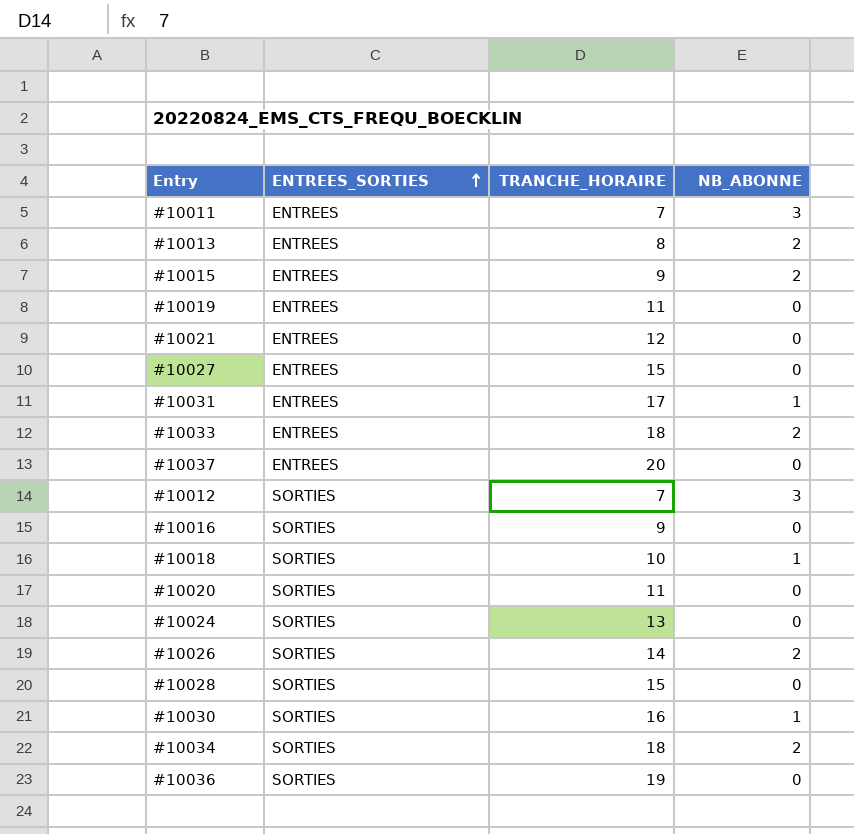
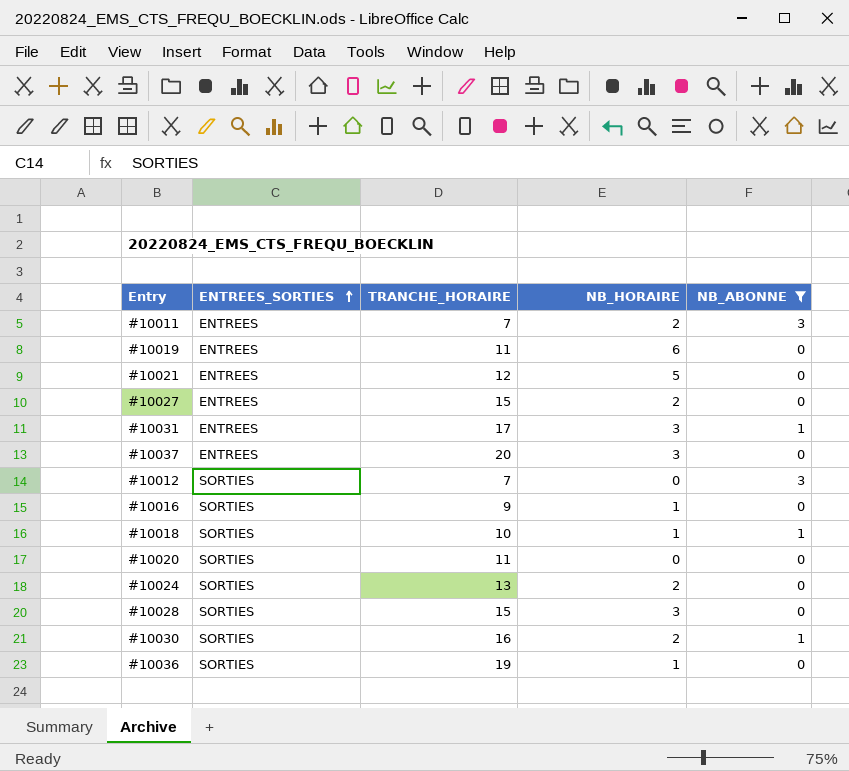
filter: none -> NB_ABONNE != 2
column NB_HORAIRE | position: none -> 4

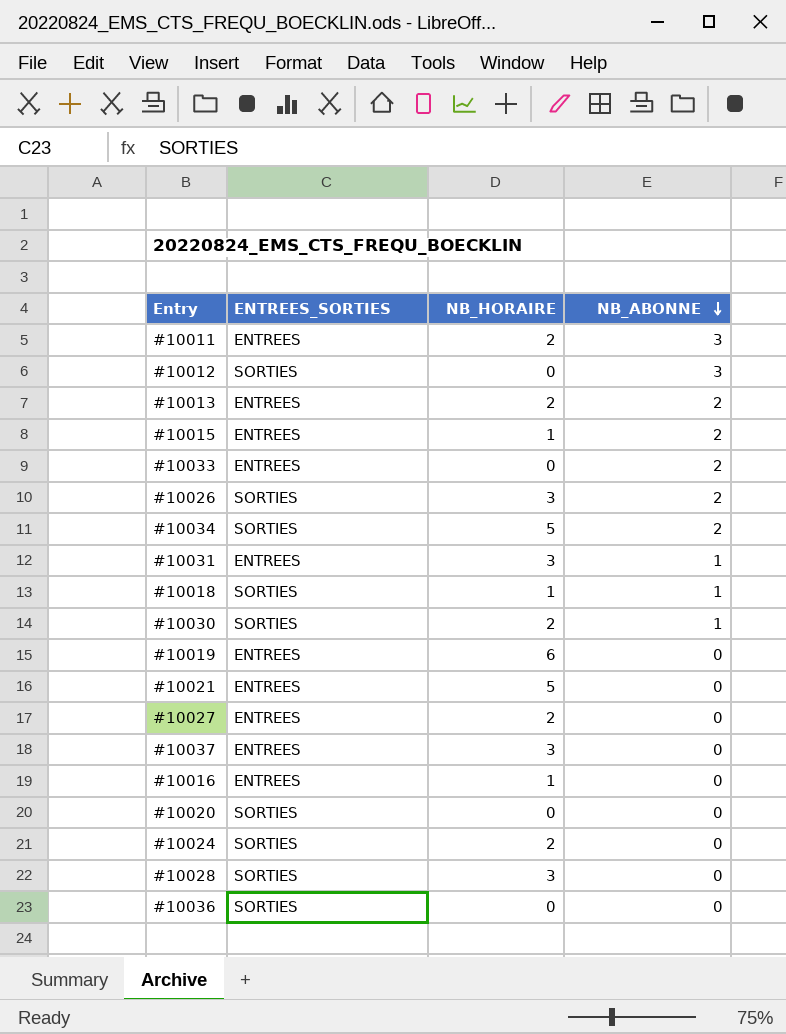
filter: NB_ABONNE != 2 -> none
row order: ENTREES_SORTIES ascending -> NB_ABONNE descending
column TRANCHE_HORAIRE | position: 3 -> none
#10016 | ENTREES_SORTIES: SORTIES -> ENTREES
#10036 | NB_HORAIRE: 1 -> 0

